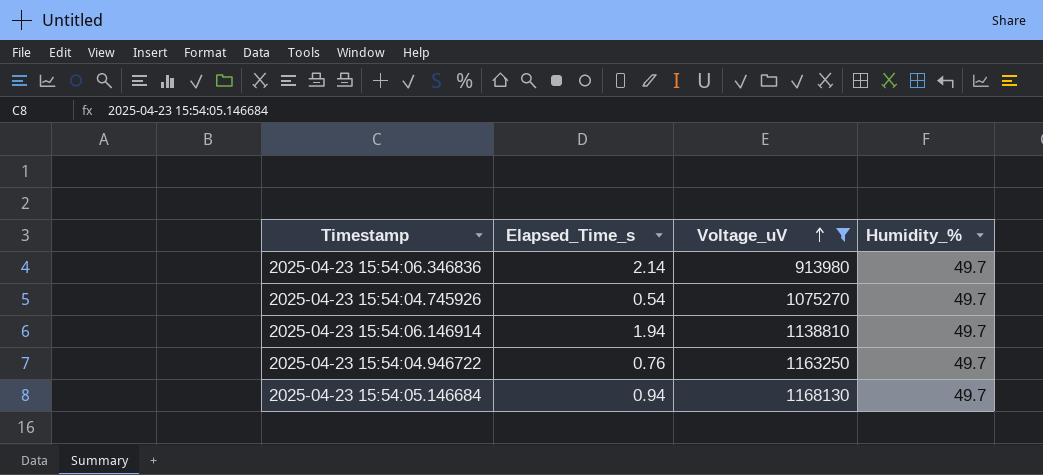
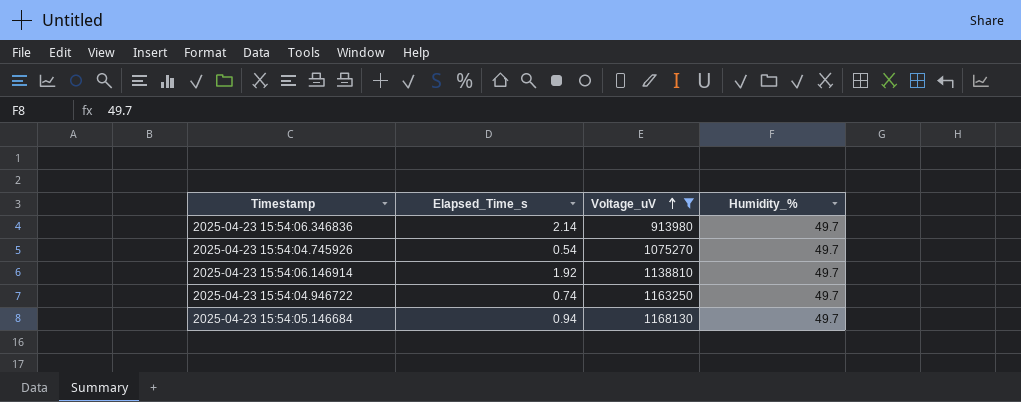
2025-04-23 15:54:06.146914 | Elapsed_Time_s: 1.94 -> 1.92
2025-04-23 15:54:04.946722 | Elapsed_Time_s: 0.76 -> 0.74

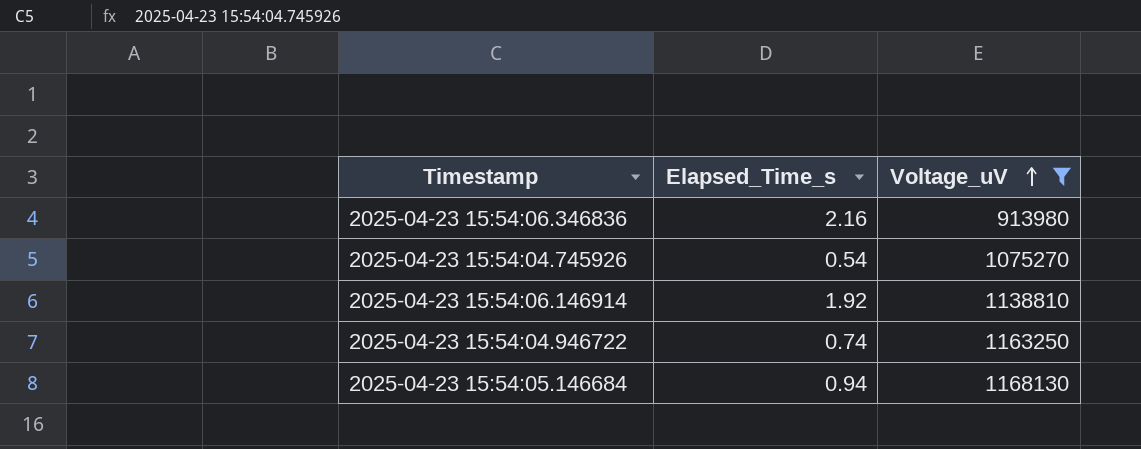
column Humidity_% | position: 4 -> none
2025-04-23 15:54:06.346836 | Elapsed_Time_s: 2.14 -> 2.16

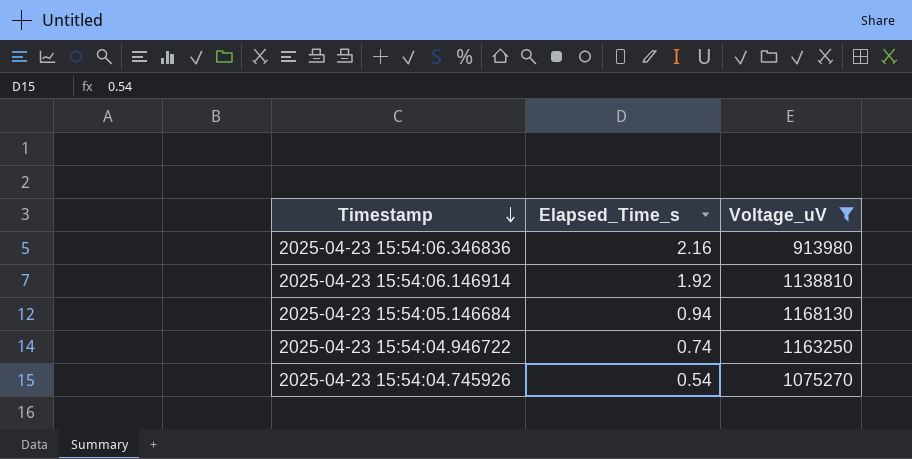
row order: Voltage_uV ascending -> Timestamp descending

